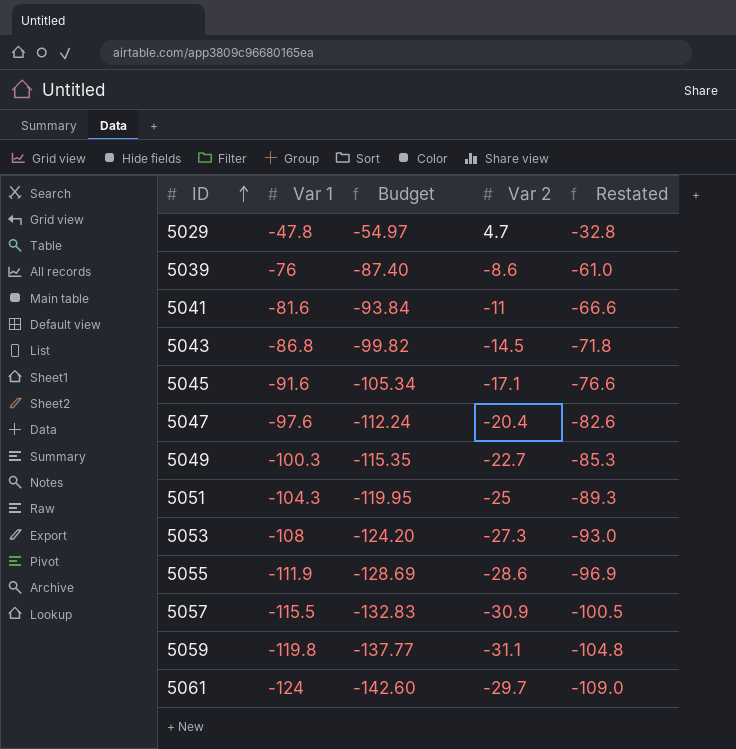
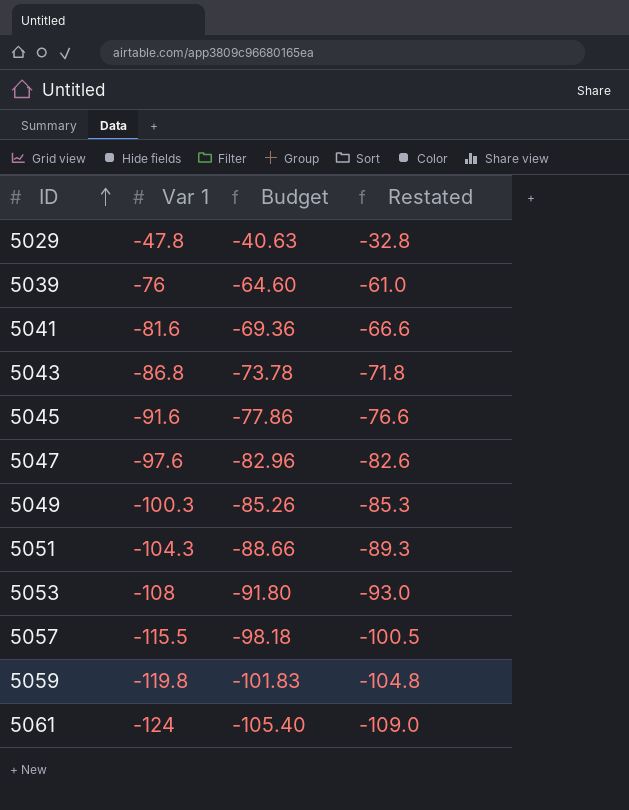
column Var 2 | position: 4 -> none
column Budget | formula: [Var 1] * 1.15 -> [Var 1] * 0.85
row 5055: -111.9 | -128.69 | -28.6 | -96.9 -> none

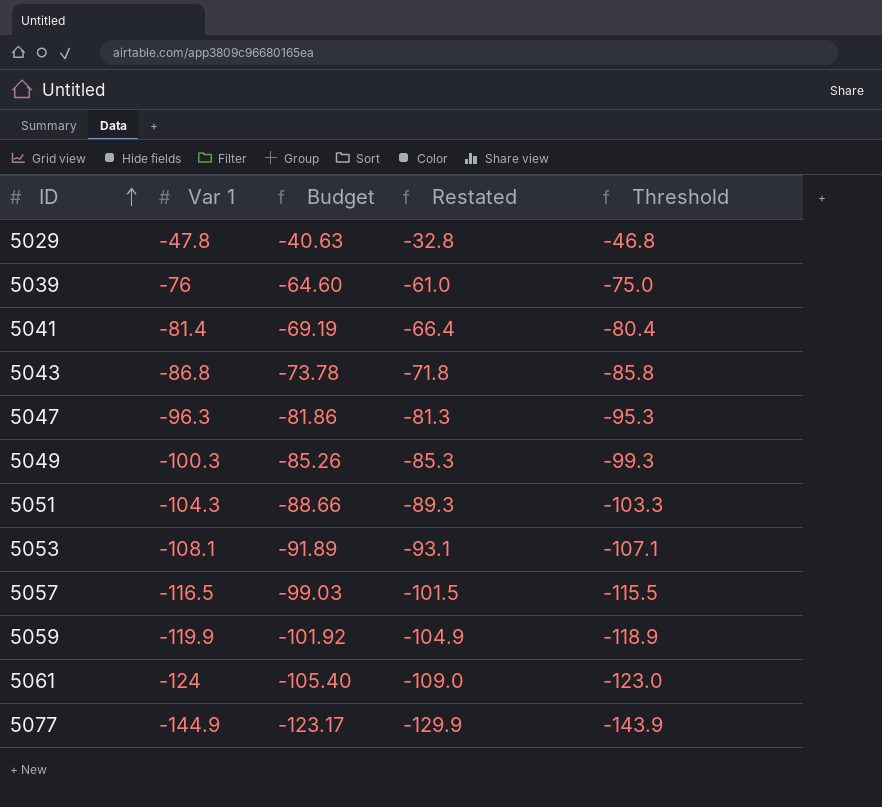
column Threshold | formula: none -> [Var 1] + 1
row 5045: -91.6 | -77.86 | -76.6 -> none
5041 | Var 1: -81.6 -> -81.4
5041 | Budget: -69.36 -> -69.19
5041 | Restated: -66.6 -> -66.4
5047 | Var 1: -97.6 -> -96.3
5047 | Budget: -82.96 -> -81.86
5047 | Restated: -82.6 -> -81.3
5053 | Var 1: -108 -> -108.1
5053 | Budget: -91.80 -> -91.89
5053 | Restated: -93.0 -> -93.1
5057 | Var 1: -115.5 -> -116.5
5057 | Budget: -98.18 -> -99.03
5057 | Restated: -100.5 -> -101.5
5059 | Var 1: -119.8 -> -119.9
5059 | Budget: -101.83 -> -101.92
5059 | Restated: -104.8 -> -104.9
row 5077: none -> -144.9 | -123.17 | -129.9 | -143.9

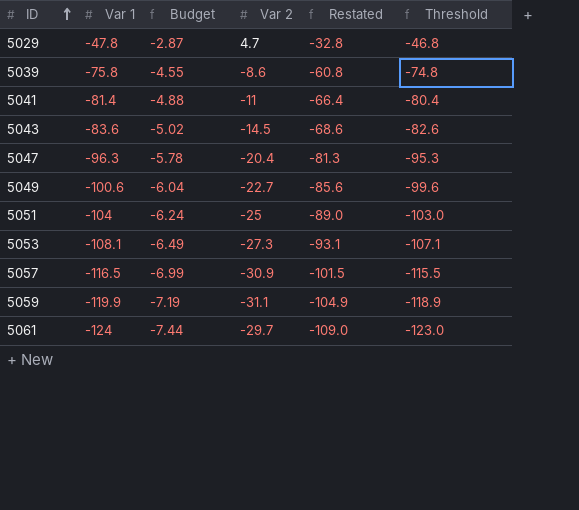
column Budget | formula: [Var 1] * 0.85 -> [Var 1] * 0.06
column Var 2 | position: none -> 4
row 5077: -144.9 | -123.17 | -129.9 | -143.9 -> none
5039 | Var 1: -76 -> -75.8
5039 | Restated: -61.0 -> -60.8
5039 | Threshold: -75.0 -> -74.8
5043 | Var 1: -86.8 -> -83.6
5043 | Restated: -71.8 -> -68.6
5043 | Threshold: -85.8 -> -82.6
5049 | Var 1: -100.3 -> -100.6
5049 | Restated: -85.3 -> -85.6
5049 | Threshold: -99.3 -> -99.6
5051 | Var 1: -104.3 -> -104
5051 | Restated: -89.3 -> -89.0
5051 | Threshold: -103.3 -> -103.0

